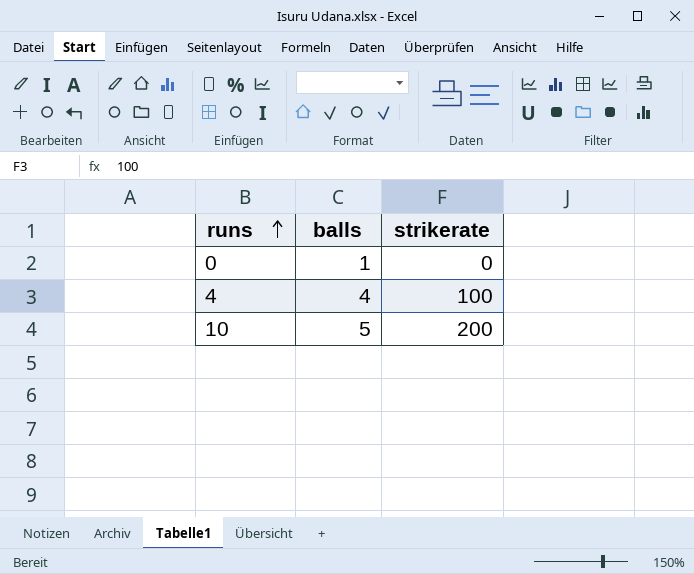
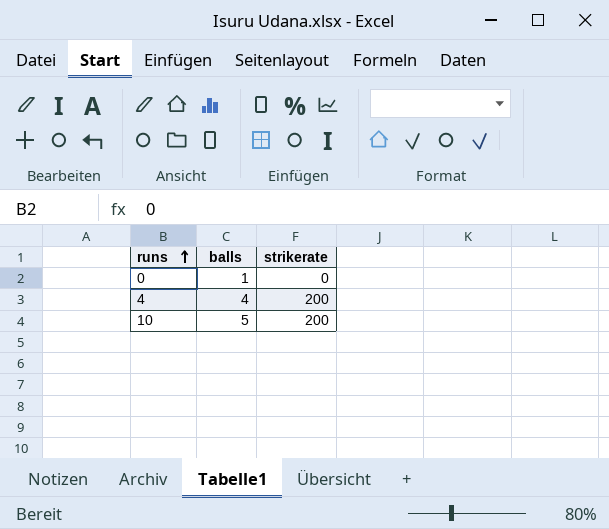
4 | strikerate: 100 -> 200

